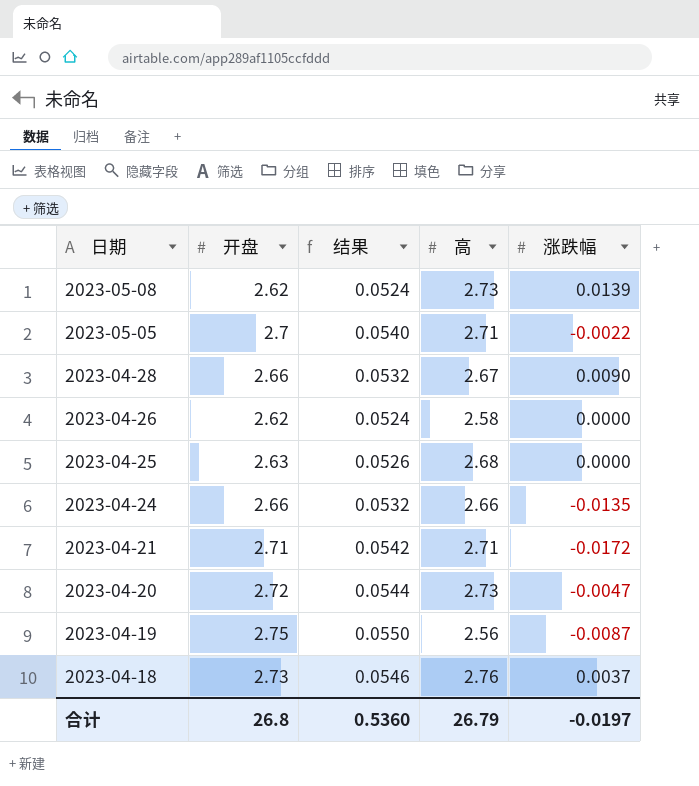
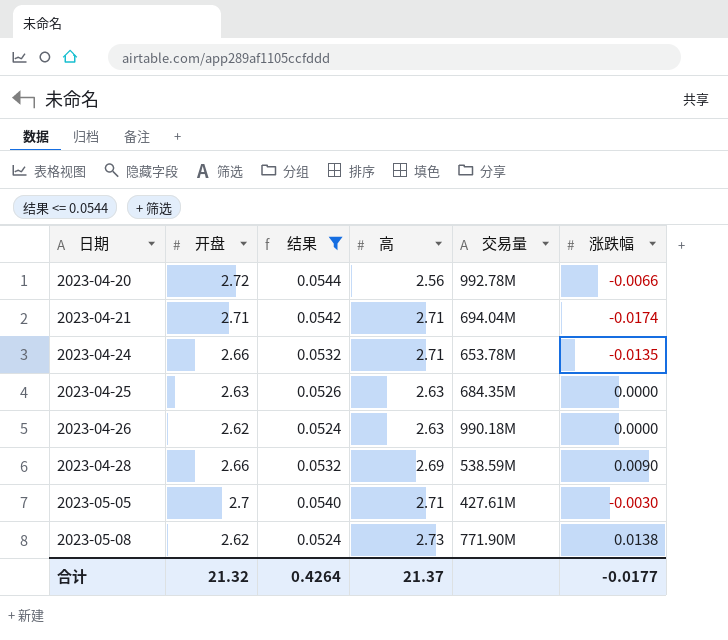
filter: none -> 结果 <= 0.0544
row order: 日期 descending -> 日期 ascending
column 交易量 | position: none -> 5
2023-04-20 | 高: 2.73 -> 2.56
2023-04-20 | 涨跌幅: -0.0047 -> -0.0066
2023-04-21 | 涨跌幅: -0.0172 -> -0.0174
2023-04-24 | 高: 2.66 -> 2.71
2023-04-25 | 高: 2.68 -> 2.63
2023-04-26 | 高: 2.58 -> 2.63
2023-04-28 | 高: 2.67 -> 2.69
2023-05-05 | 涨跌幅: -0.0022 -> -0.0030
2023-05-08 | 涨跌幅: 0.0139 -> 0.0138
合计 | 开盘: 26.8 -> 21.32
合计 | 结果: 0.5360 -> 0.4264
合计 | 高: 26.79 -> 21.37
合计 | 涨跌幅: -0.0197 -> -0.0177

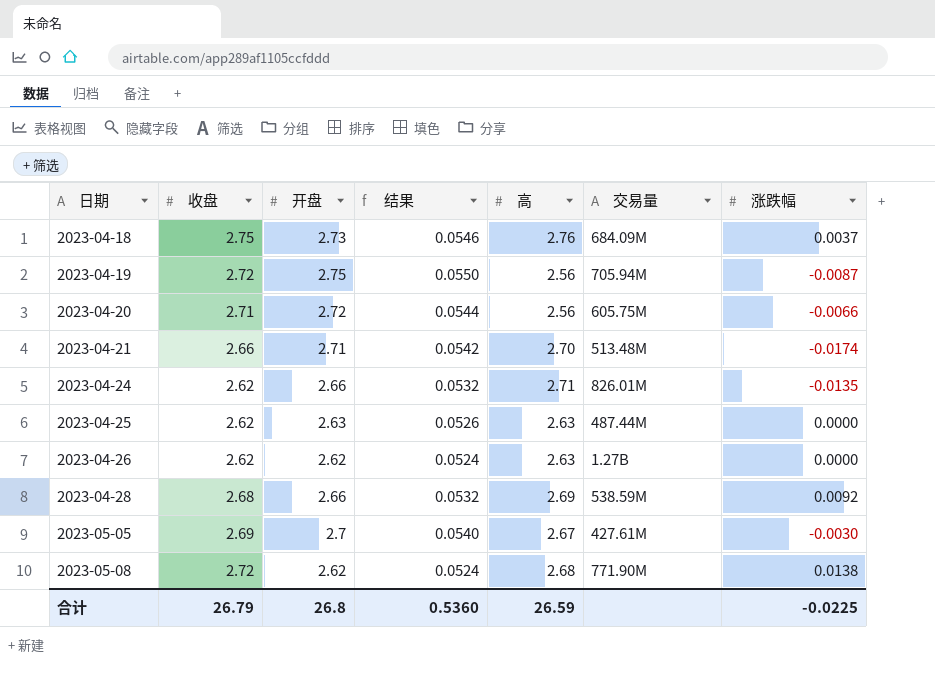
filter: 结果 <= 0.0544 -> none
column 收盘 | position: none -> 2
2023-04-20 | 交易量: 992.78M -> 605.75M
2023-04-21 | 高: 2.71 -> 2.70
2023-04-21 | 交易量: 694.04M -> 513.48M
2023-04-24 | 交易量: 653.78M -> 826.01M
2023-04-25 | 交易量: 684.35M -> 487.44M
2023-04-26 | 交易量: 990.18M -> 1.27B
2023-04-28 | 涨跌幅: 0.0090 -> 0.0092
2023-05-05 | 高: 2.71 -> 2.67
2023-05-08 | 高: 2.73 -> 2.68
合计 | 开盘: 21.32 -> 26.8
合计 | 结果: 0.4264 -> 0.5360
合计 | 高: 21.37 -> 26.59
合计 | 涨跌幅: -0.0177 -> -0.0225

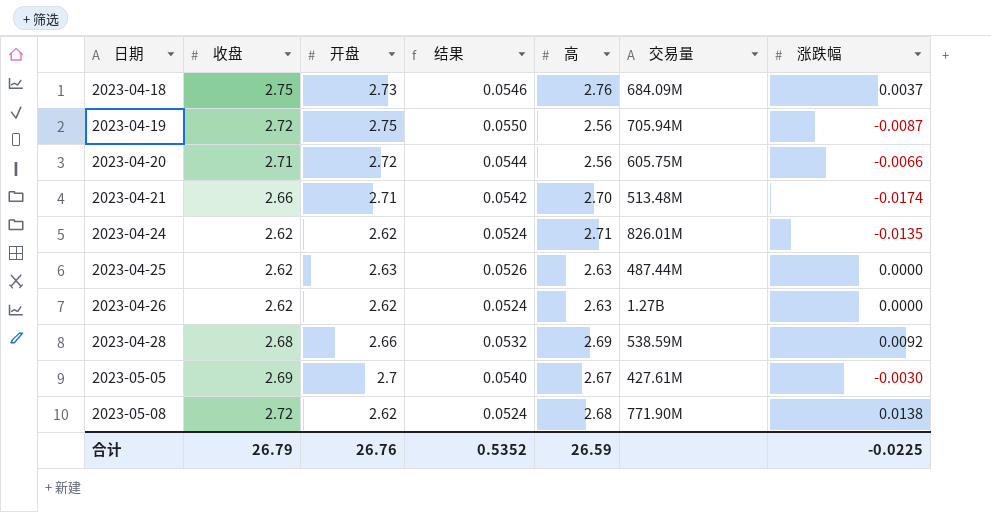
2023-04-24 | 开盘: 2.66 -> 2.62
2023-04-24 | 结果: 0.0532 -> 0.0524
合计 | 开盘: 26.8 -> 26.76
合计 | 结果: 0.5360 -> 0.5352

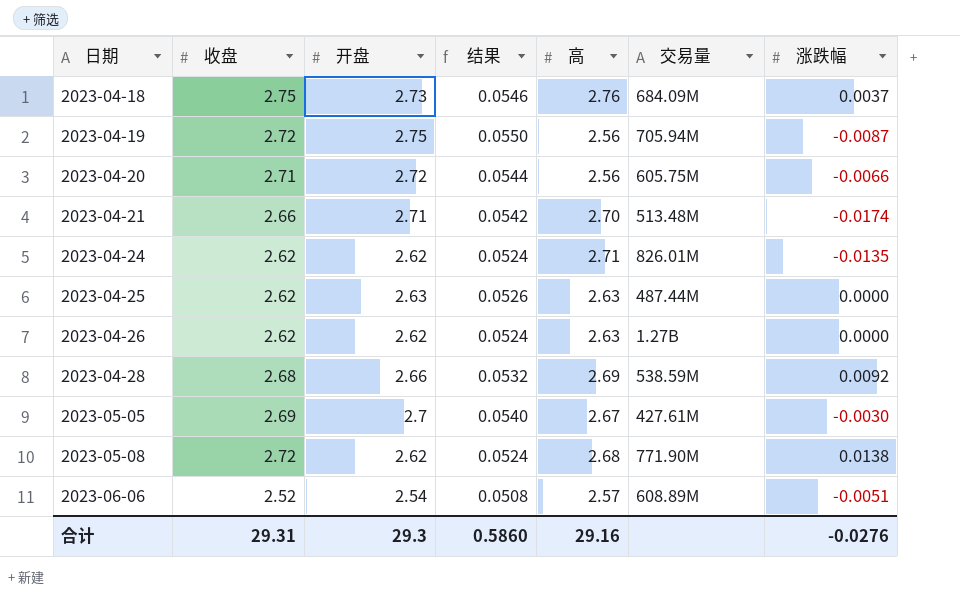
row 2023-06-06: none -> 2.52 | 2.54 | 0.0508 | 2.57 | 608.89M | -0.0051
合计 | 收盘: 26.79 -> 29.31
合计 | 开盘: 26.76 -> 29.3
合计 | 结果: 0.5352 -> 0.5860
合计 | 高: 26.59 -> 29.16
合计 | 涨跌幅: -0.0225 -> -0.0276

